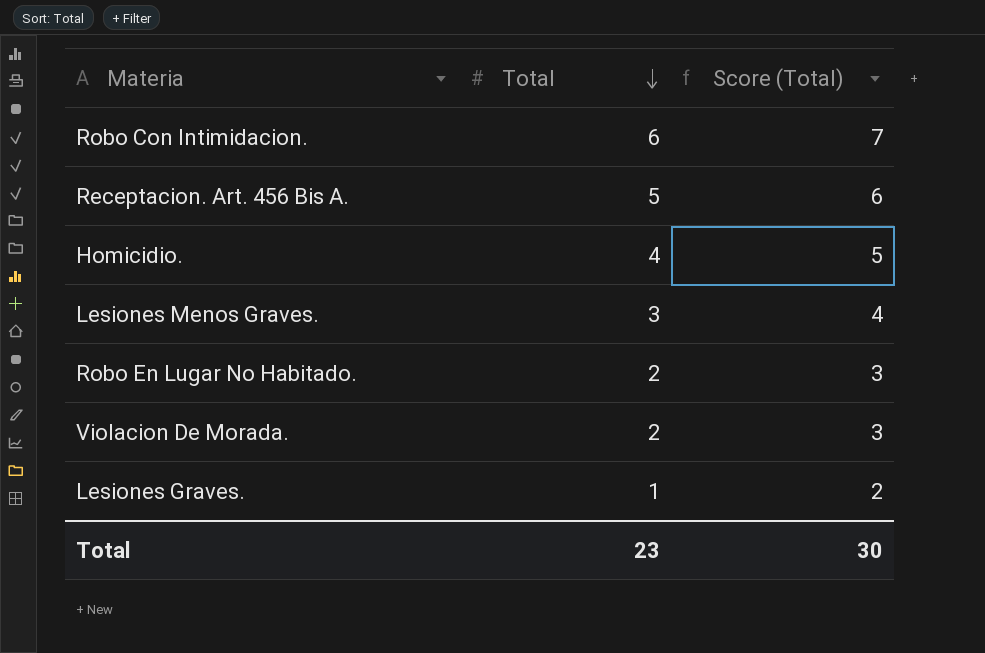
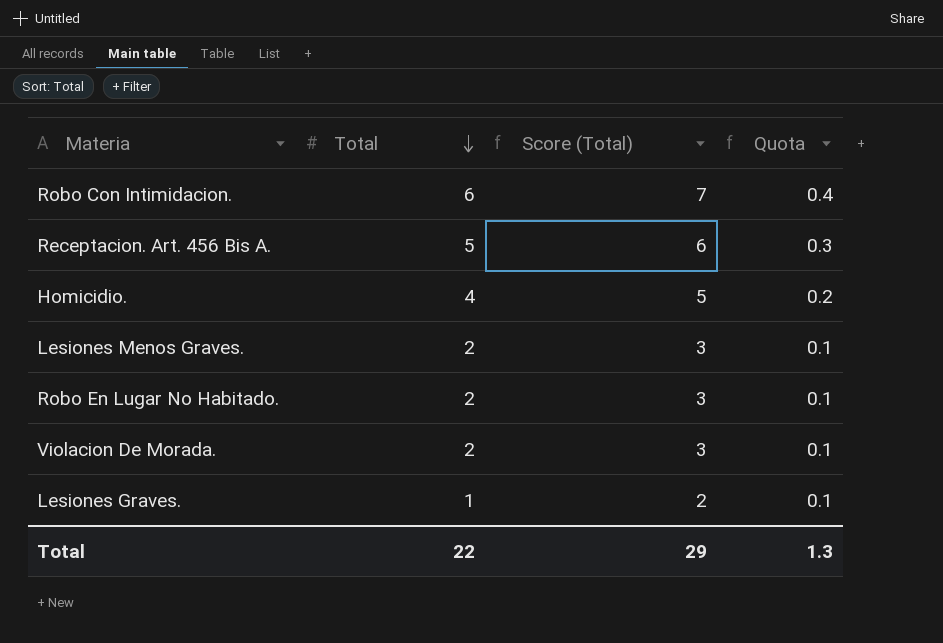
column Quota | formula: none -> [Total] * 0.06
Lesiones Menos Graves. | Total: 3 -> 2
Lesiones Menos Graves. | Score (Total): 4 -> 3
Total | Total: 23 -> 22
Total | Score (Total): 30 -> 29

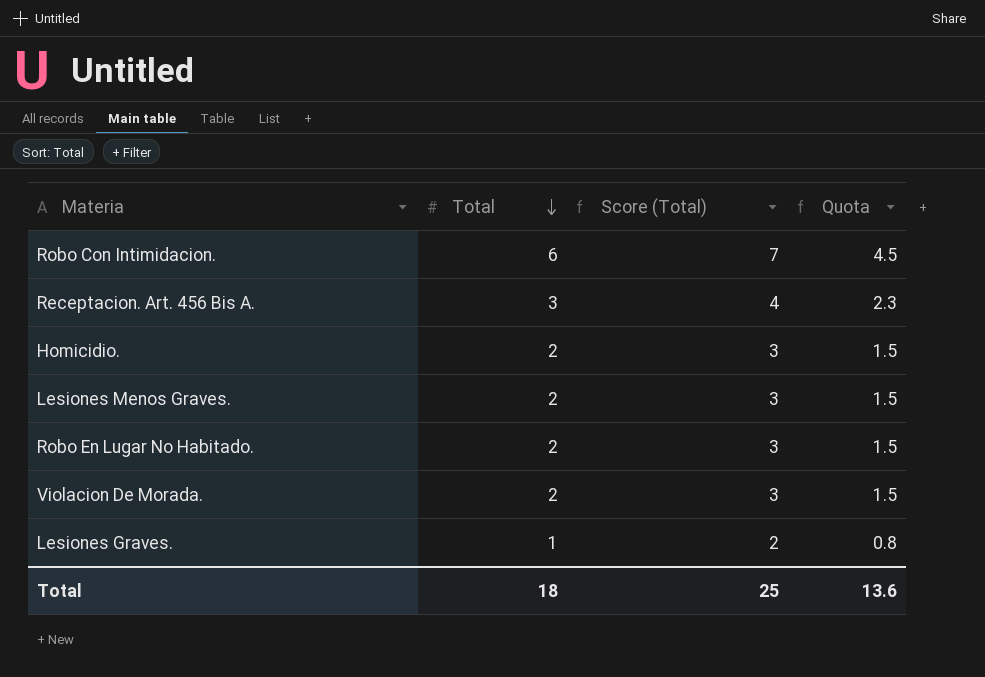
column Quota | formula: [Total] * 0.06 -> [Total] * 0.75
Receptacion. Art. 456 Bis A. | Total: 5 -> 3
Receptacion. Art. 456 Bis A. | Score (Total): 6 -> 4
Homicidio. | Total: 4 -> 2
Homicidio. | Score (Total): 5 -> 3
Total | Total: 22 -> 18
Total | Score (Total): 29 -> 25
Total | Quota: 1.3 -> 13.6

